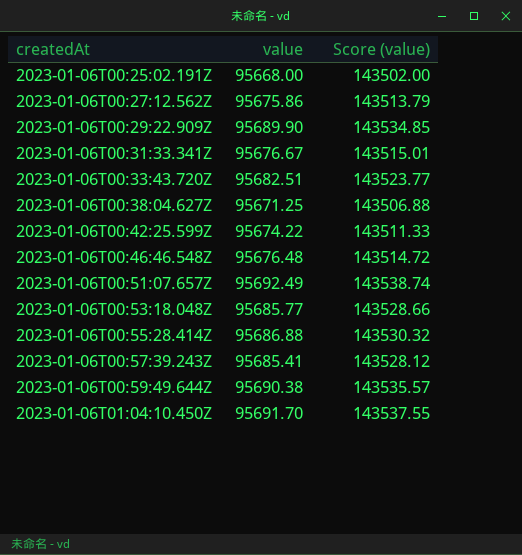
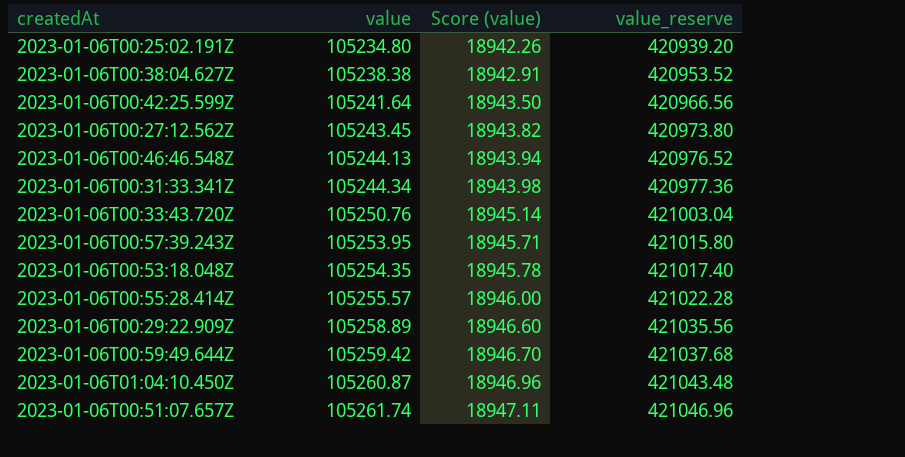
row order: createdAt ascending -> value ascending
column Score (value) | formula: [value] * 1.5 -> [value] * 0.18
column value_reserve | formula: none -> [value] * 4
2023-01-06T00:25:02.191Z | value: 95668.00 -> 105234.80
2023-01-06T00:38:04.627Z | value: 95671.25 -> 105238.38
2023-01-06T00:42:25.599Z | value: 95674.22 -> 105241.64
2023-01-06T00:27:12.562Z | value: 95675.86 -> 105243.45
2023-01-06T00:46:46.548Z | value: 95676.48 -> 105244.13
2023-01-06T00:31:33.341Z | value: 95676.67 -> 105244.34
2023-01-06T00:33:43.720Z | value: 95682.51 -> 105250.76
2023-01-06T00:57:39.243Z | value: 95685.41 -> 105253.95
2023-01-06T00:53:18.048Z | value: 95685.77 -> 105254.35
2023-01-06T00:55:28.414Z | value: 95686.88 -> 105255.57
2023-01-06T00:29:22.909Z | value: 95689.90 -> 105258.89
2023-01-06T00:59:49.644Z | value: 95690.38 -> 105259.42
2023-01-06T01:04:10.450Z | value: 95691.70 -> 105260.87
2023-01-06T00:51:07.657Z | value: 95692.49 -> 105261.74

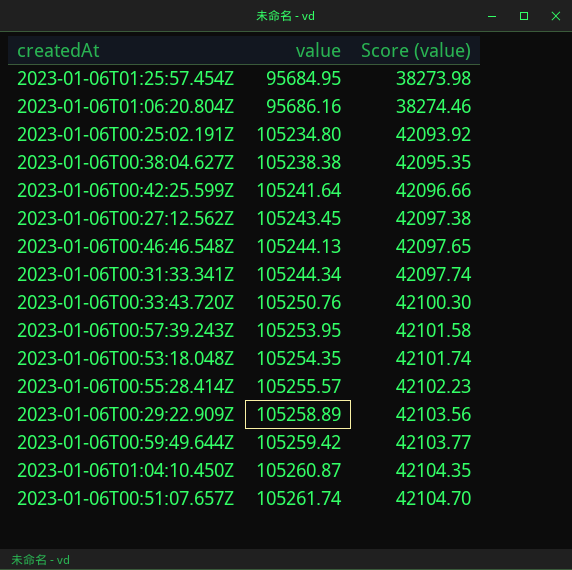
column value_reserve | formula: [value] * 4 -> none
column Score (value) | formula: [value] * 0.18 -> [value] * 0.4
row 2023-01-06T01:25:57.454Z: none -> 95684.95 | 38273.98
row 2023-01-06T01:06:20.804Z: none -> 95686.16 | 38274.46

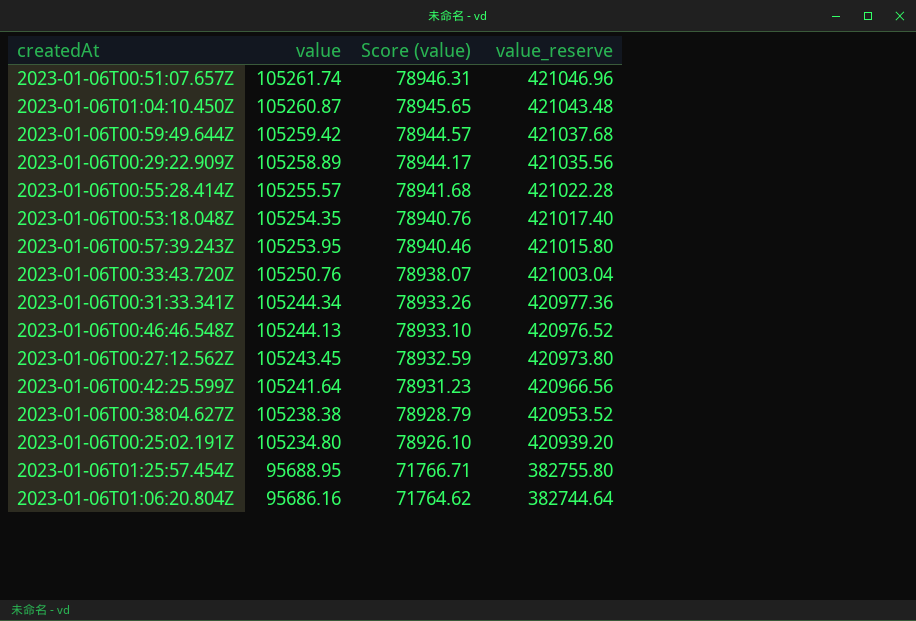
row order: value ascending -> value descending
column Score (value) | formula: [value] * 0.4 -> [value] * 0.75
column value_reserve | formula: none -> [value] * 4
2023-01-06T01:25:57.454Z | value: 95684.95 -> 95688.95

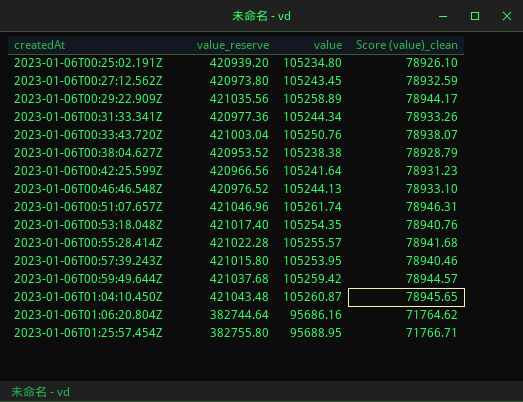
row order: value descending -> createdAt ascending
column value_reserve | position: 4 -> 2
column name: Score (value) -> Score (value)_clean

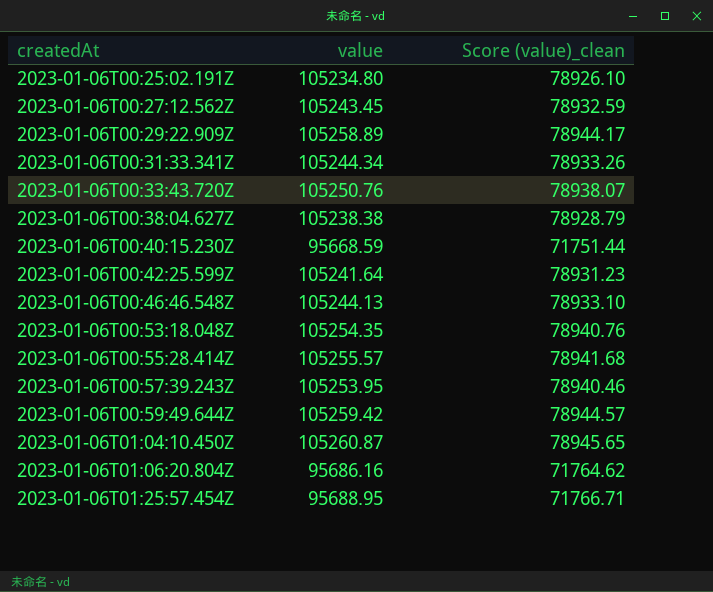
column value_reserve | formula: [value] * 4 -> none
row 2023-01-06T00:51:07.657Z: 421046.96 | 105261.74 | 78946.31 -> none
row 2023-01-06T00:40:15.230Z: none -> 95668.59 | 71751.44

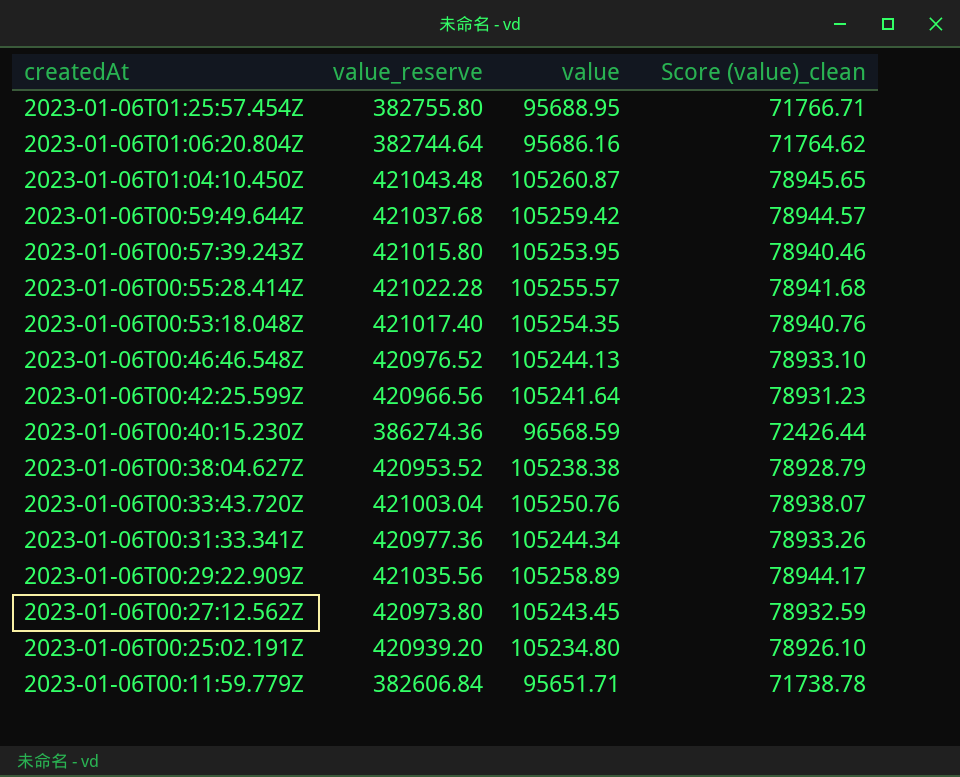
row order: createdAt ascending -> createdAt descending
column value_reserve | formula: none -> [value] * 4
2023-01-06T00:40:15.230Z | value: 95668.59 -> 96568.59
2023-01-06T00:40:15.230Z | Score (value)_clean: 71751.44 -> 72426.44
row 2023-01-06T00:11:59.779Z: none -> 382606.84 | 95651.71 | 71738.78

